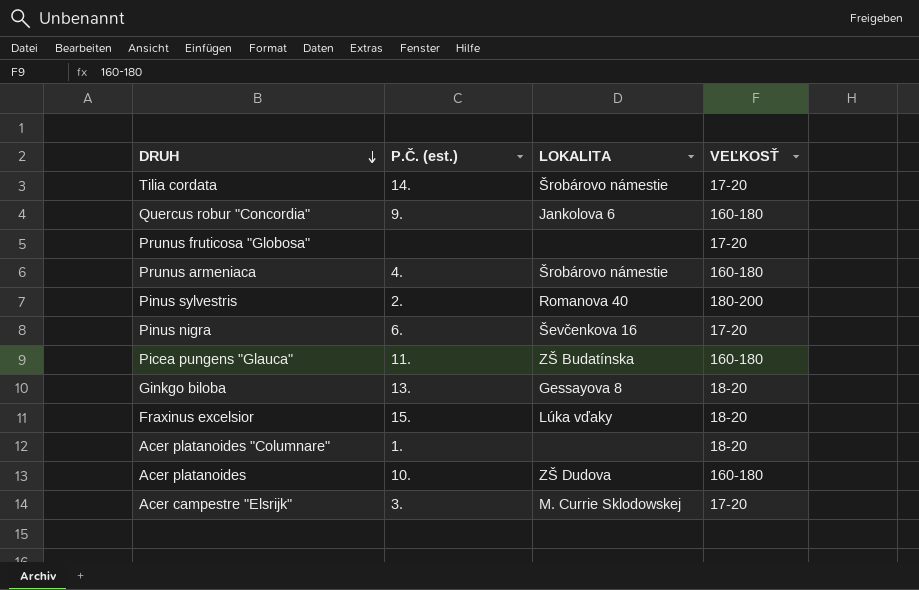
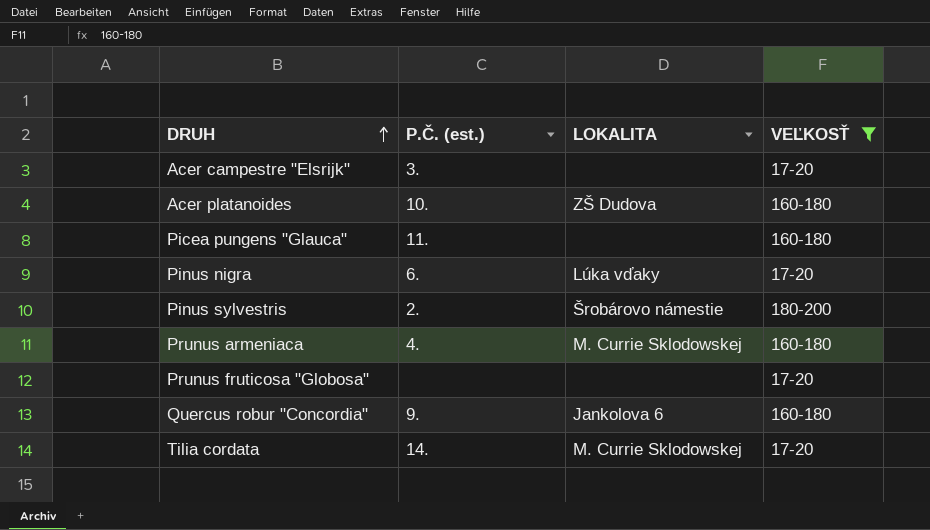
filter: none -> VEĽKOSŤ != 18-20
row order: DRUH descending -> DRUH ascending
Acer campestre "Elsrijk" | LOKALITA: M. Currie Sklodowskej -> none
Picea pungens "Glauca" | LOKALITA: ZŠ Budatínska -> none
Pinus nigra | LOKALITA: Ševčenkova 16 -> Lúka vďaky
Pinus sylvestris | LOKALITA: Romanova 40 -> Šrobárovo námestie
Prunus armeniaca | LOKALITA: Šrobárovo námestie -> M. Currie Sklodowskej
Tilia cordata | LOKALITA: Šrobárovo námestie -> M. Currie Sklodowskej

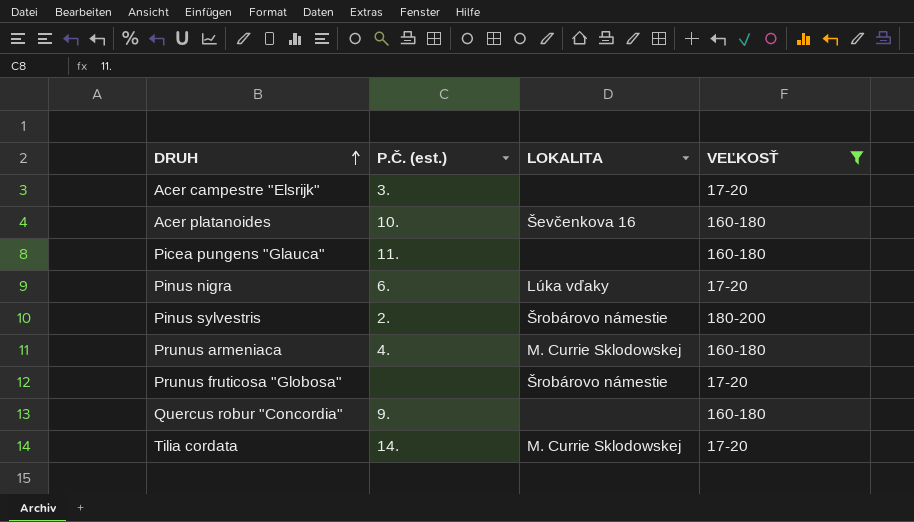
Acer platanoides | LOKALITA: ZŠ Dudova -> Ševčenkova 16
Prunus fruticosa "Globosa" | LOKALITA: none -> Šrobárovo námestie
Quercus robur "Concordia" | LOKALITA: Jankolova 6 -> none

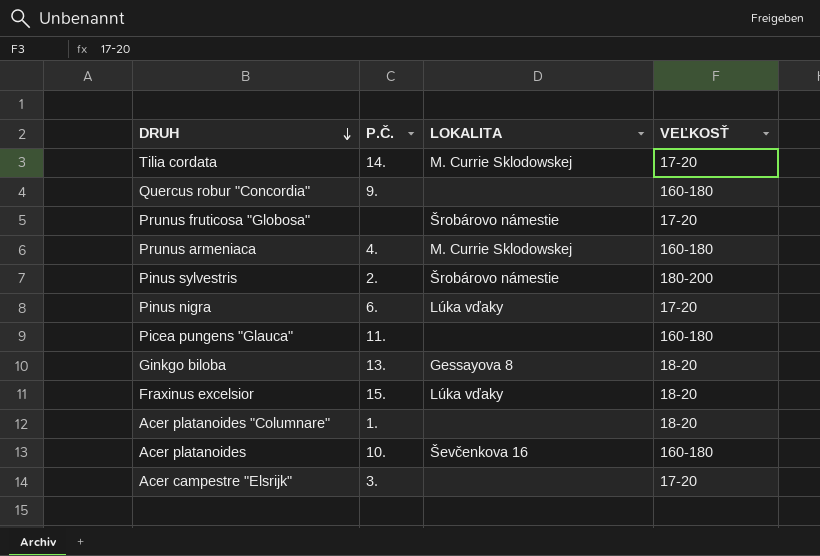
filter: VEĽKOSŤ != 18-20 -> none
row order: DRUH ascending -> DRUH descending
column name: P.Č. (est.) -> P.Č.

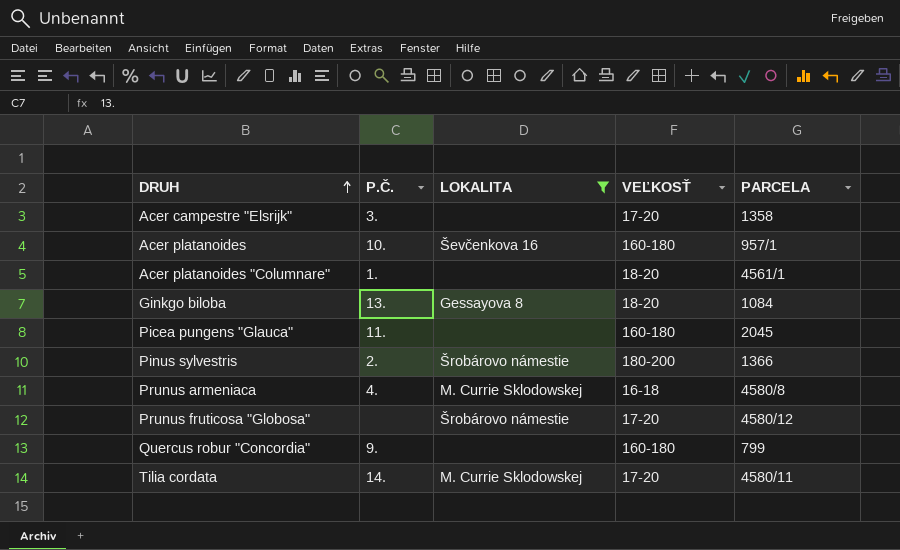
filter: none -> LOKALITA != Lúka vďaky
row order: DRUH descending -> DRUH ascending
column PARCELA | position: none -> 5
Prunus armeniaca | VEĽKOSŤ: 160-180 -> 16-18

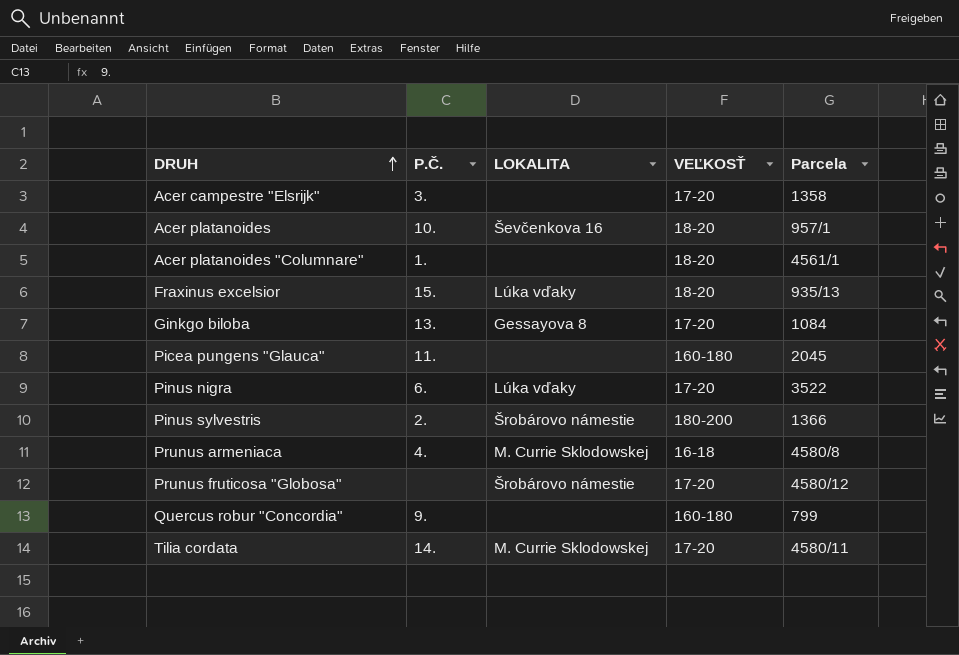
filter: LOKALITA != Lúka vďaky -> none
column name: PARCELA -> Parcela
Acer platanoides | VEĽKOSŤ: 160-180 -> 18-20
Ginkgo biloba | VEĽKOSŤ: 18-20 -> 17-20

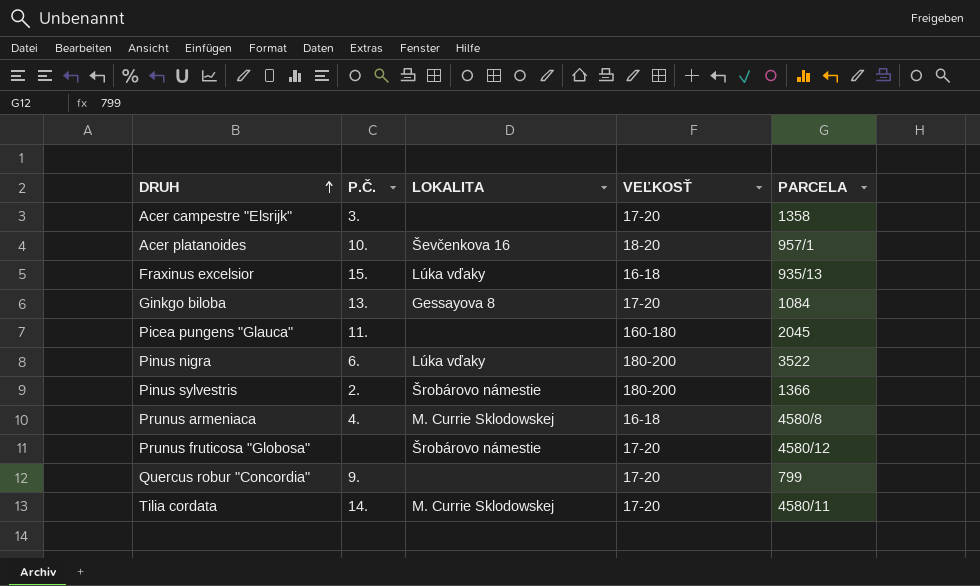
column name: Parcela -> PARCELA
row Acer platanoides "Columnare": 1. | none | 18-20 | 4561/1 -> none
Fraxinus excelsior | VEĽKOSŤ: 18-20 -> 16-18
Pinus nigra | VEĽKOSŤ: 17-20 -> 180-200
Quercus robur "Concordia" | VEĽKOSŤ: 160-180 -> 17-20

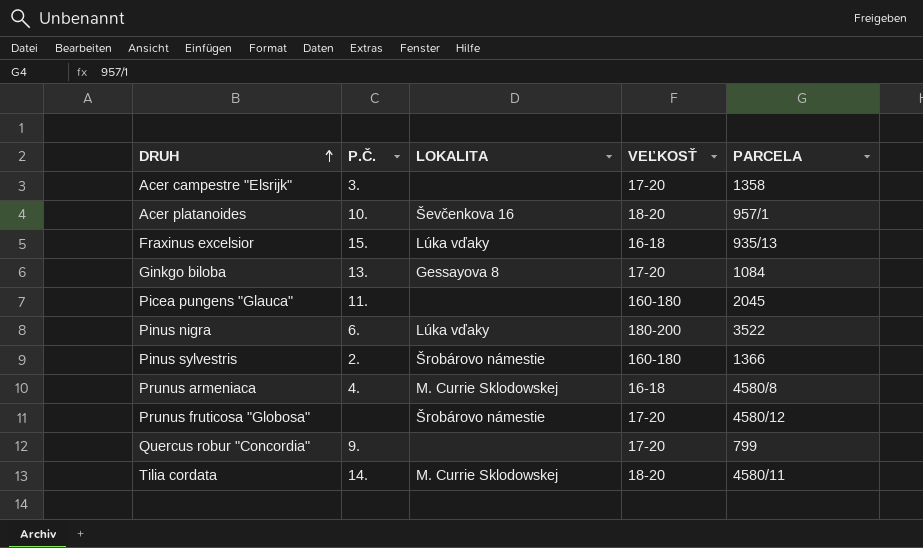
Pinus sylvestris | VEĽKOSŤ: 180-200 -> 160-180
Tilia cordata | VEĽKOSŤ: 17-20 -> 18-20

